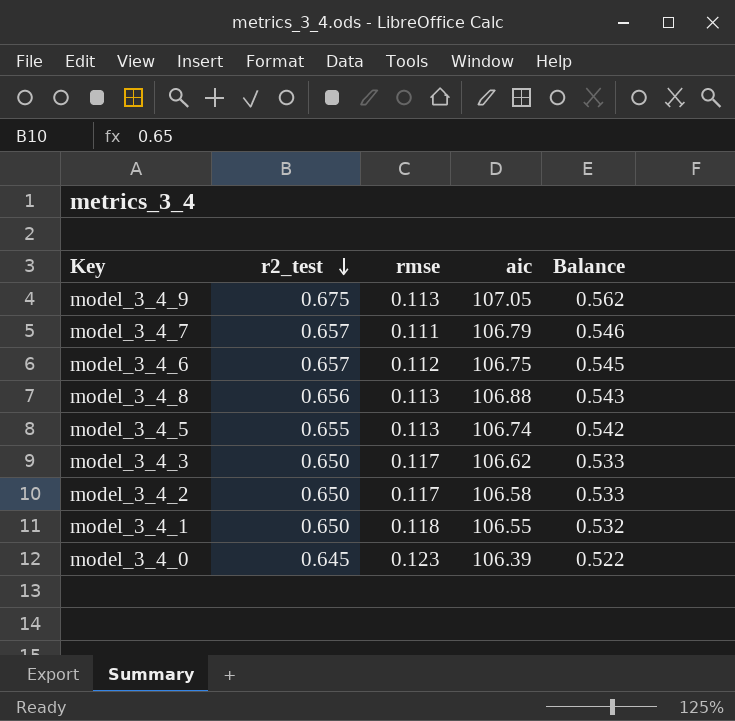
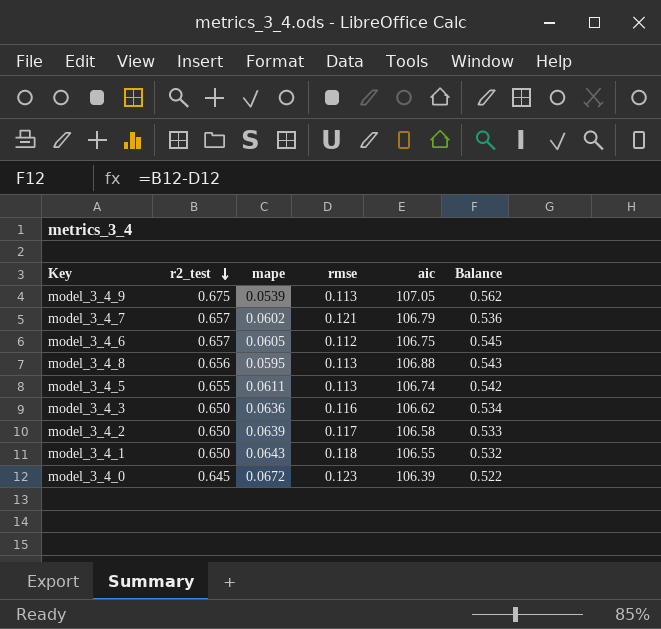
column mape | position: none -> 3
model_3_4_7 | rmse: 0.111 -> 0.121
model_3_4_7 | Balance: 0.546 -> 0.536
model_3_4_3 | rmse: 0.117 -> 0.116
model_3_4_3 | Balance: 0.533 -> 0.534

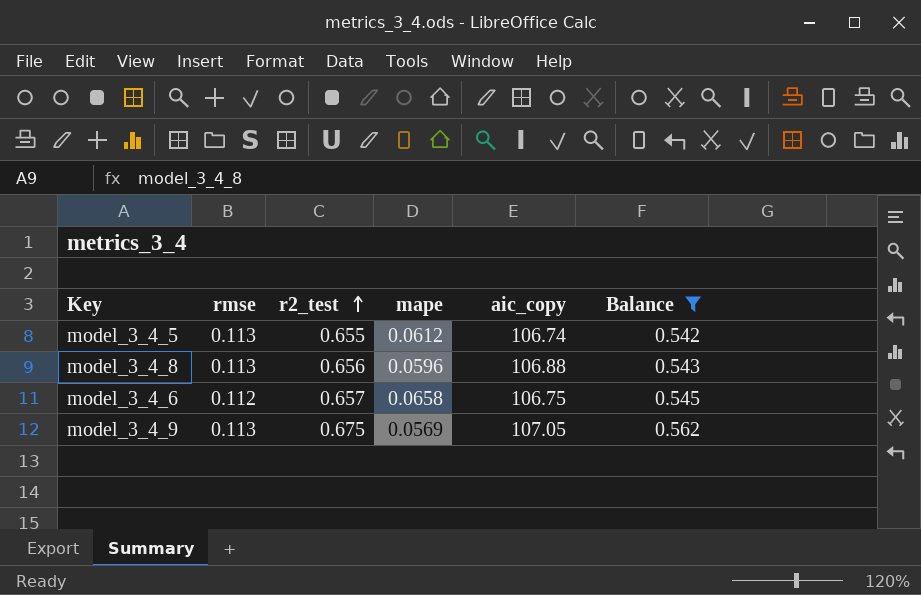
filter: none -> Balance >= 0.542
row order: r2_test descending -> r2_test ascending
column rmse | position: 4 -> 2
column name: aic -> aic_copy
model_3_4_5 | mape: 0.0611 -> 0.0612
model_3_4_8 | mape: 0.0595 -> 0.0596
model_3_4_6 | mape: 0.0605 -> 0.0658
model_3_4_9 | mape: 0.0539 -> 0.0569

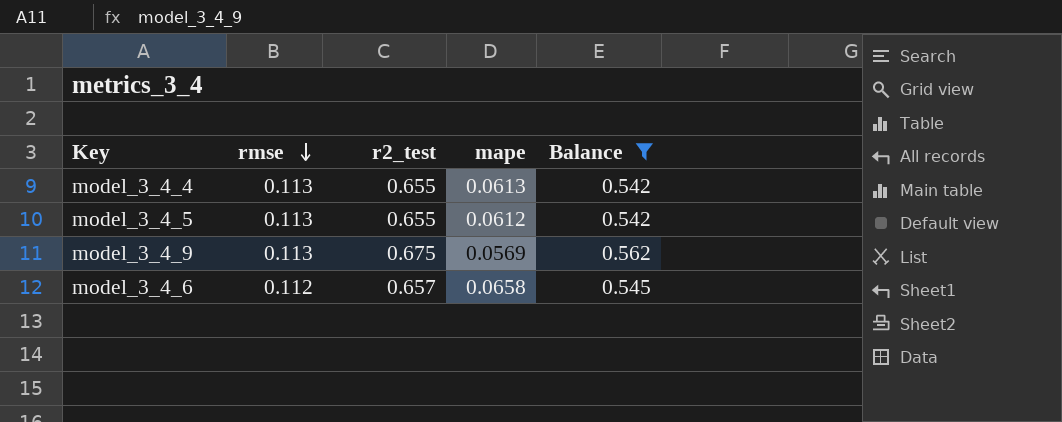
row order: r2_test ascending -> rmse descending
column aic_copy | position: 5 -> none
row model_3_4_8: 0.113 | 0.656 | 0.0596 | 106.88 | 0.543 -> none
row model_3_4_4: none -> 0.113 | 0.655 | 0.0613 | 0.542

